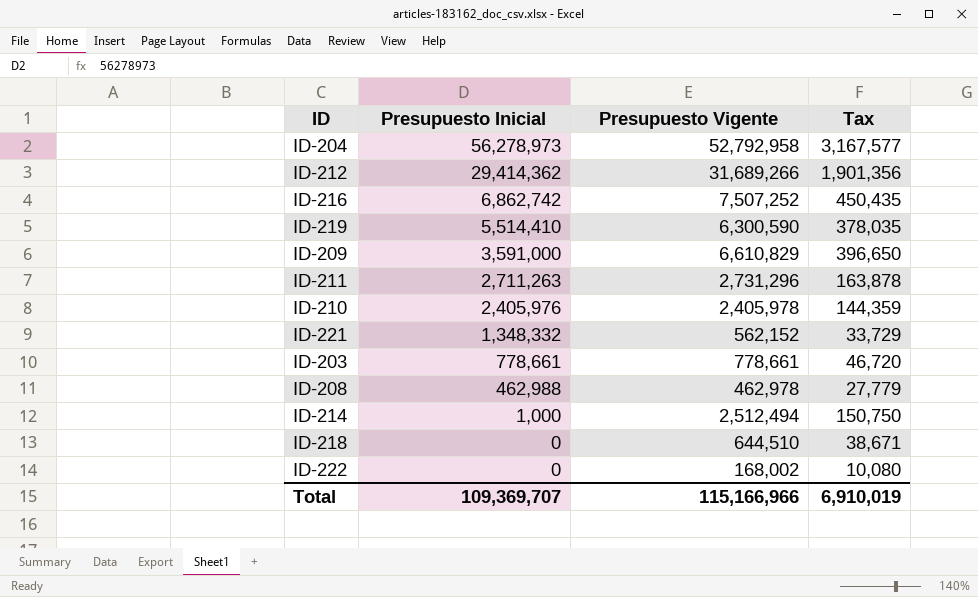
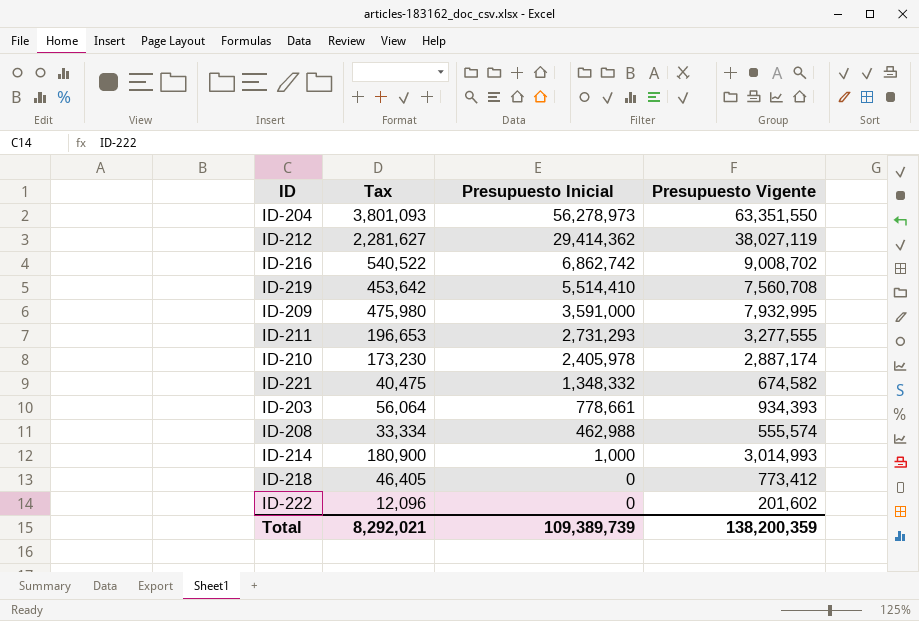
column Tax | position: 4 -> 2
ID-204 | Tax: 3,167,577 -> 3,801,093
ID-204 | Presupuesto Vigente: 52,792,958 -> 63,351,550
ID-212 | Tax: 1,901,356 -> 2,281,627
ID-212 | Presupuesto Vigente: 31,689,266 -> 38,027,119
ID-216 | Tax: 450,435 -> 540,522
ID-216 | Presupuesto Vigente: 7,507,252 -> 9,008,702
ID-219 | Tax: 378,035 -> 453,642
ID-219 | Presupuesto Vigente: 6,300,590 -> 7,560,708
ID-209 | Tax: 396,650 -> 475,980
ID-209 | Presupuesto Vigente: 6,610,829 -> 7,932,995
ID-211 | Tax: 163,878 -> 196,653
ID-211 | Presupuesto Inicial: 2,711,263 -> 2,731,293
ID-211 | Presupuesto Vigente: 2,731,296 -> 3,277,555
ID-210 | Tax: 144,359 -> 173,230
ID-210 | Presupuesto Inicial: 2,405,976 -> 2,405,978
ID-210 | Presupuesto Vigente: 2,405,978 -> 2,887,174
ID-221 | Tax: 33,729 -> 40,475
ID-221 | Presupuesto Vigente: 562,152 -> 674,582
ID-203 | Tax: 46,720 -> 56,064
ID-203 | Presupuesto Vigente: 778,661 -> 934,393
ID-208 | Tax: 27,779 -> 33,334
ID-208 | Presupuesto Vigente: 462,978 -> 555,574
ID-214 | Tax: 150,750 -> 180,900
ID-214 | Presupuesto Vigente: 2,512,494 -> 3,014,993
ID-218 | Tax: 38,671 -> 46,405
ID-218 | Presupuesto Vigente: 644,510 -> 773,412
ID-222 | Tax: 10,080 -> 12,096
ID-222 | Presupuesto Vigente: 168,002 -> 201,602
Total | Tax: 6,910,019 -> 8,292,021
Total | Presupuesto Inicial: 109,369,707 -> 109,389,739
Total | Presupuesto Vigente: 115,166,966 -> 138,200,359

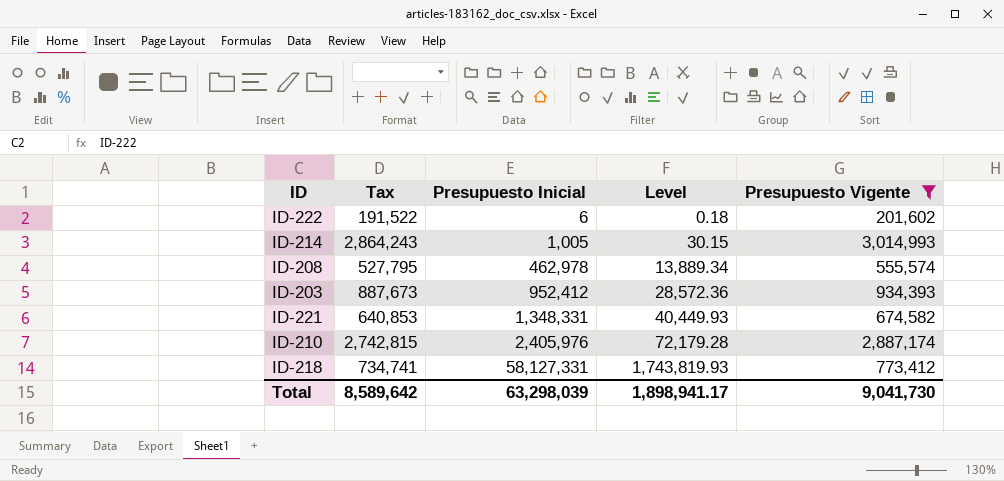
filter: none -> Presupuesto Vigente <= 3,014,993
row order: Presupuesto Inicial descending -> Presupuesto Inicial ascending
column Tax | formula: [Presupuesto Vigente] * 0.06 -> [Presupuesto Vigente] * 0.95
column Level | formula: none -> [Presupuesto Inicial] * 0.03
ID-222 | Presupuesto Inicial: 0 -> 6
ID-214 | Presupuesto Inicial: 1,000 -> 1,005
ID-208 | Presupuesto Inicial: 462,988 -> 462,978
ID-203 | Presupuesto Inicial: 778,661 -> 952,412
ID-221 | Presupuesto Inicial: 1,348,332 -> 1,348,331
ID-210 | Presupuesto Inicial: 2,405,978 -> 2,405,976
ID-218 | Presupuesto Inicial: 0 -> 58,127,331
Total | Tax: 8,292,021 -> 8,589,642
Total | Presupuesto Inicial: 109,389,739 -> 63,298,039
Total | Presupuesto Vigente: 138,200,359 -> 9,041,730

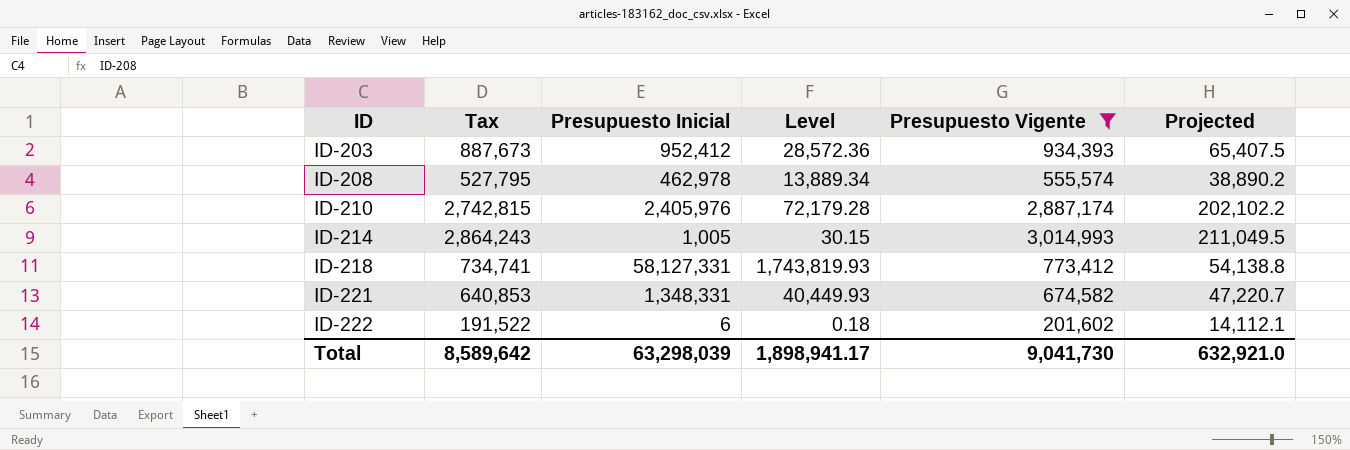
row order: Presupuesto Inicial ascending -> ID ascending
column Projected | formula: none -> [Presupuesto Vigente] * 0.07

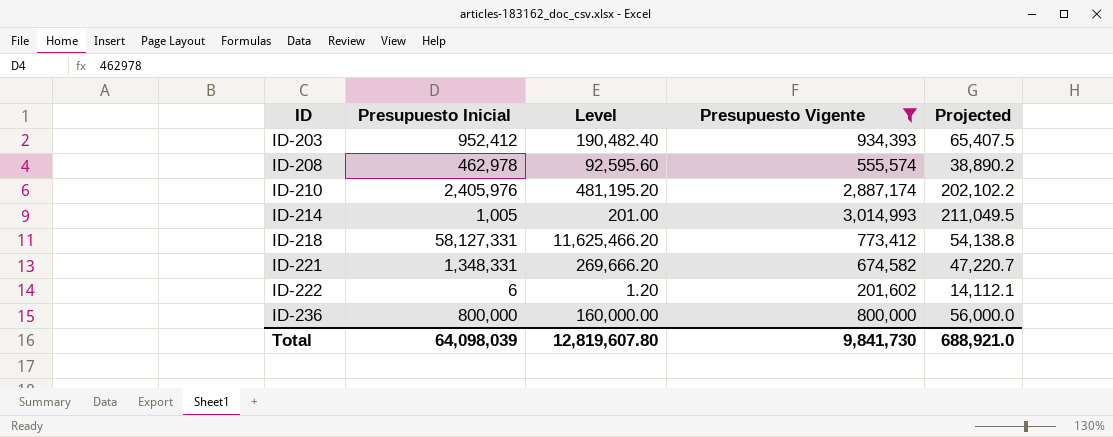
column Tax | formula: [Presupuesto Vigente] * 0.95 -> none
column Level | formula: [Presupuesto Inicial] * 0.03 -> [Presupuesto Inicial] * 0.2
row ID-236: none -> 800,000 | 160,000.00 | 800,000 | 56,000.0
Total | Presupuesto Inicial: 63,298,039 -> 64,098,039
Total | Level: 1,898,941.17 -> 12,819,607.80
Total | Presupuesto Vigente: 9,041,730 -> 9,841,730
Total | Projected: 632,921.0 -> 688,921.0

